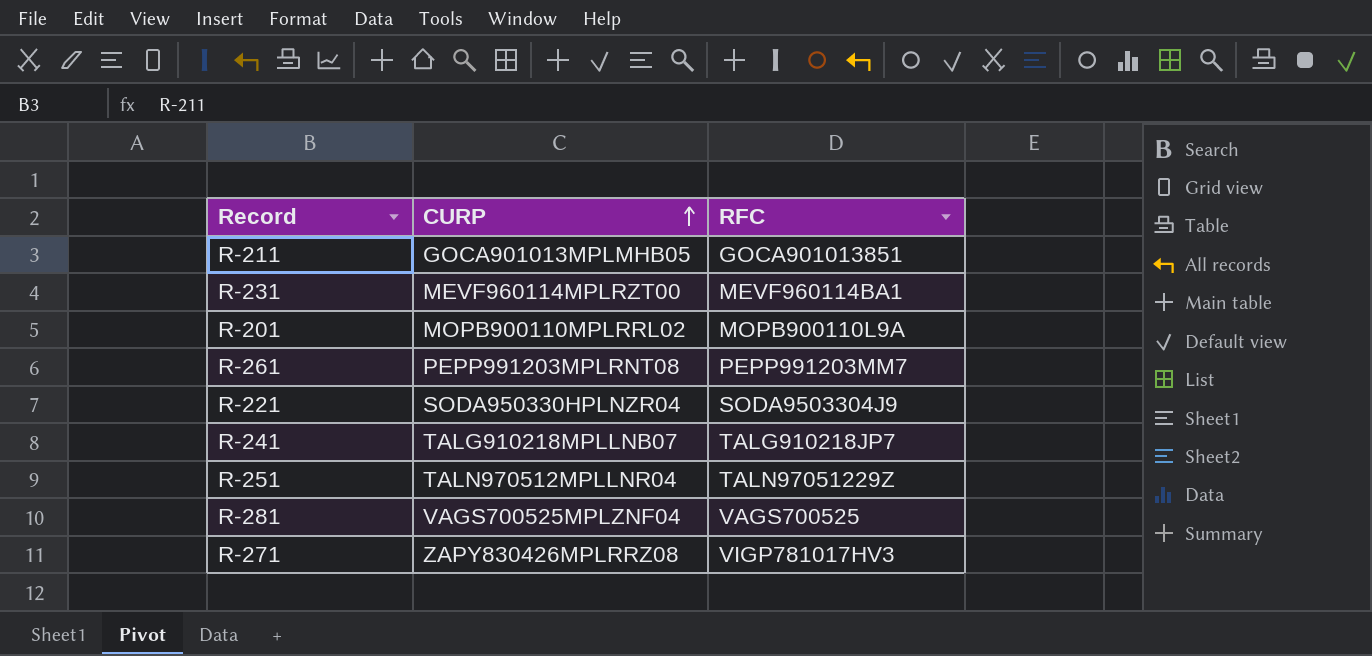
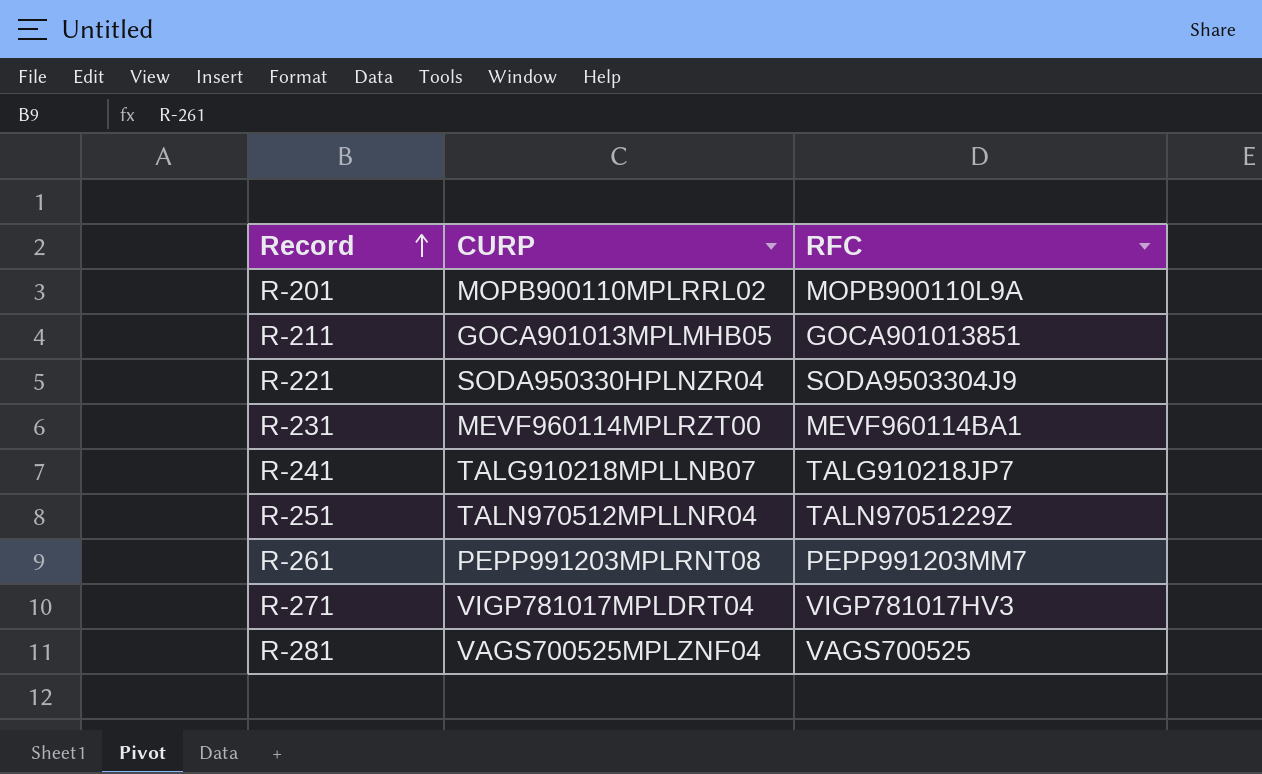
row order: CURP ascending -> Record ascending
R-271 | CURP: ZAPY830426MPLRRZ08 -> VIGP781017MPLDRT04

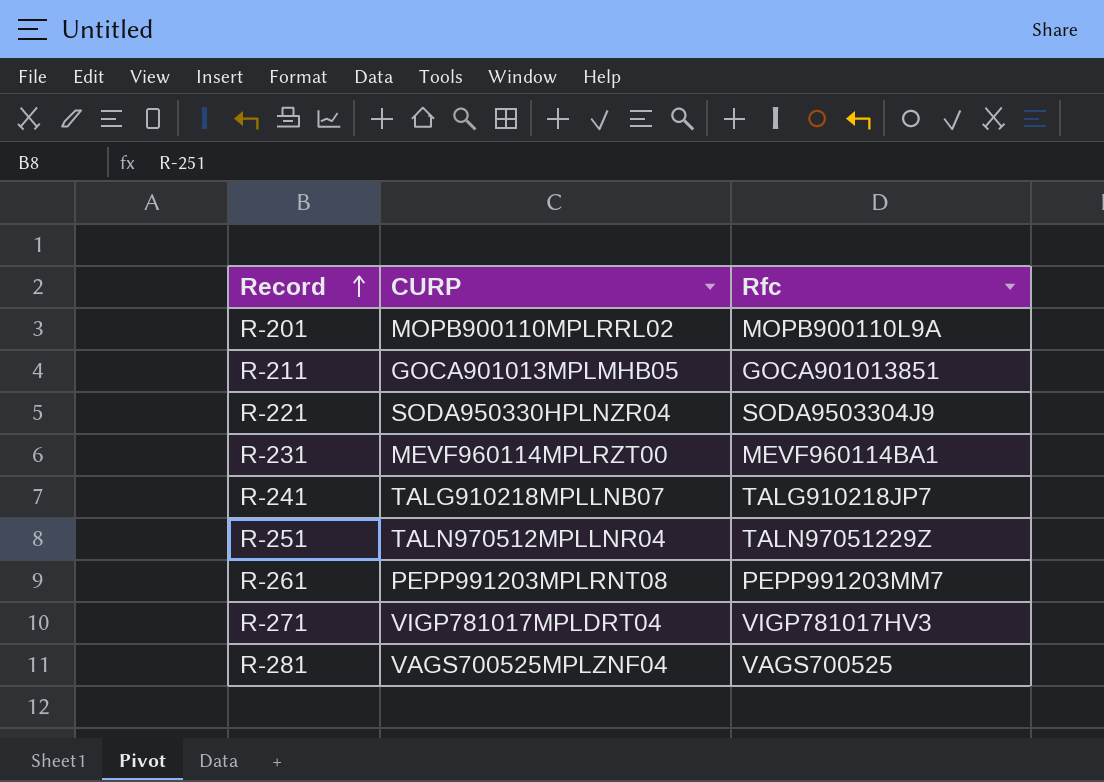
column name: RFC -> Rfc

